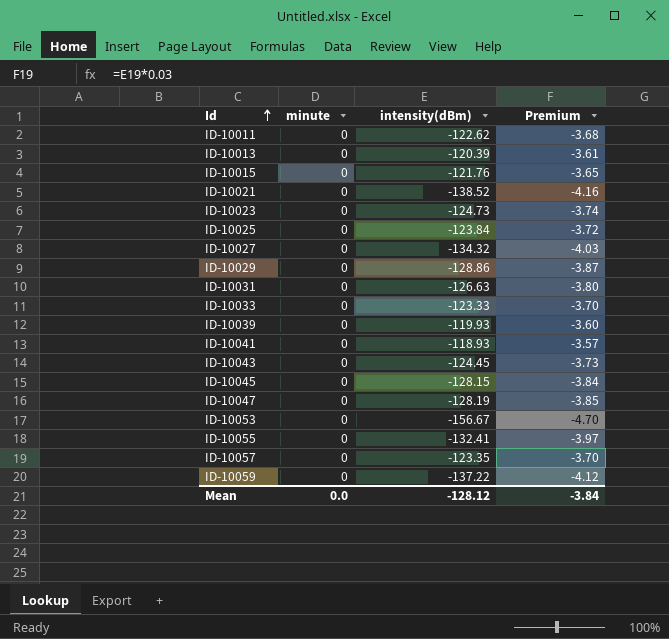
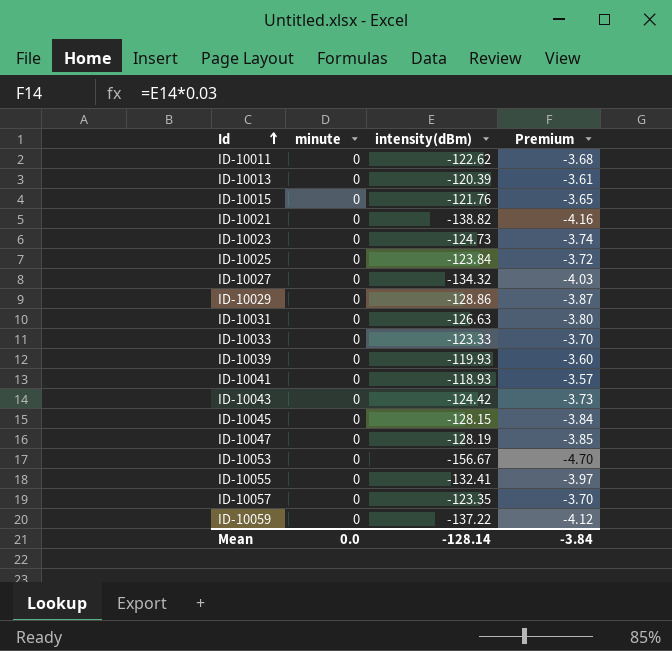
ID-10021 | intensity(dBm): -138.52 -> -138.82
ID-10043 | intensity(dBm): -124.45 -> -124.42
Mean | intensity(dBm): -128.12 -> -128.14

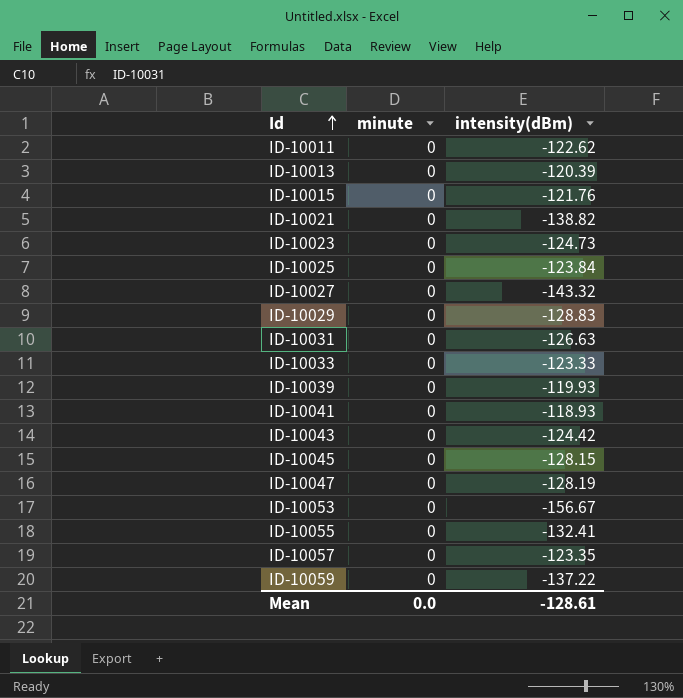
column Premium | formula: [intensity(dBm)] * 0.03 -> none
ID-10027 | intensity(dBm): -134.32 -> -143.32
ID-10029 | intensity(dBm): -128.86 -> -128.83
Mean | intensity(dBm): -128.14 -> -128.61

